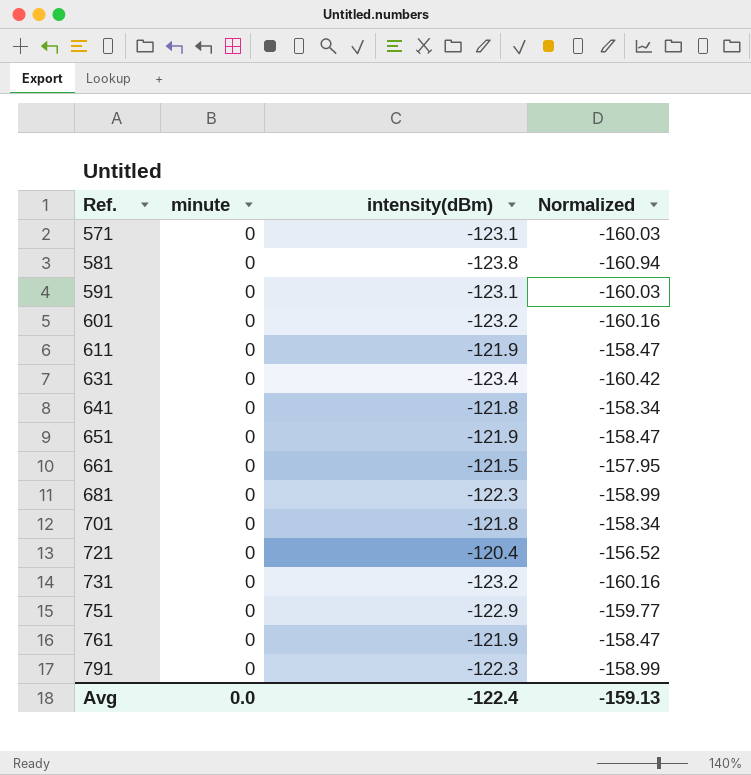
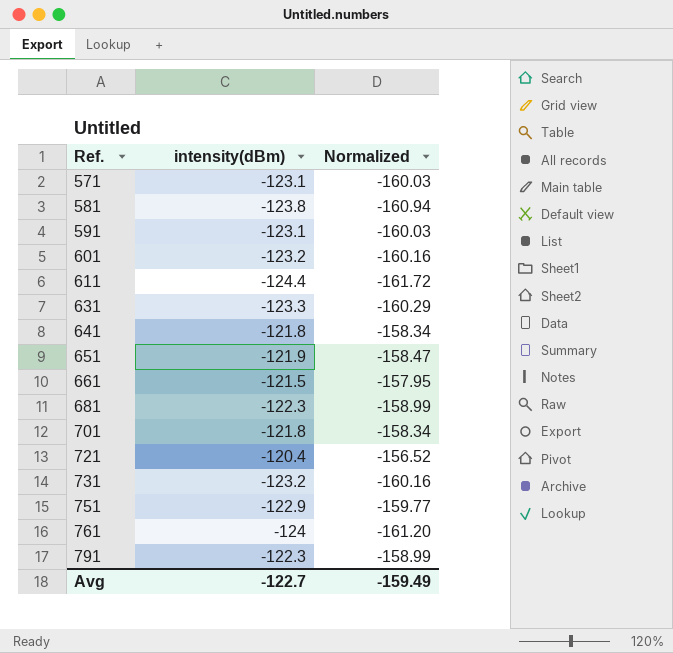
column minute | position: 2 -> none
611 | intensity(dBm): -121.9 -> -124.4
611 | Normalized: -158.47 -> -161.72
631 | intensity(dBm): -123.4 -> -123.3
631 | Normalized: -160.42 -> -160.29
761 | intensity(dBm): -121.9 -> -124
761 | Normalized: -158.47 -> -161.20
Avg | intensity(dBm): -122.4 -> -122.7
Avg | Normalized: -159.13 -> -159.49

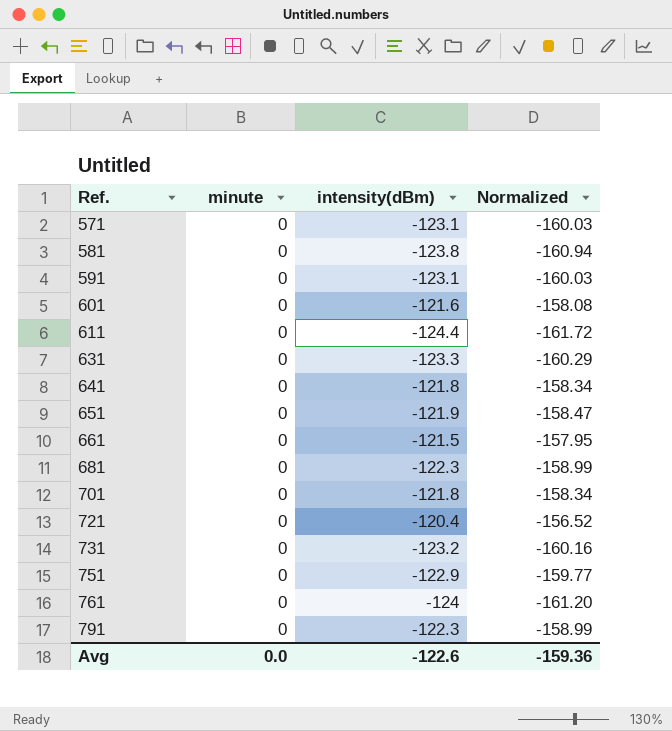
column minute | position: none -> 2
601 | intensity(dBm): -123.2 -> -121.6
601 | Normalized: -160.16 -> -158.08
Avg | intensity(dBm): -122.7 -> -122.6
Avg | Normalized: -159.49 -> -159.36

